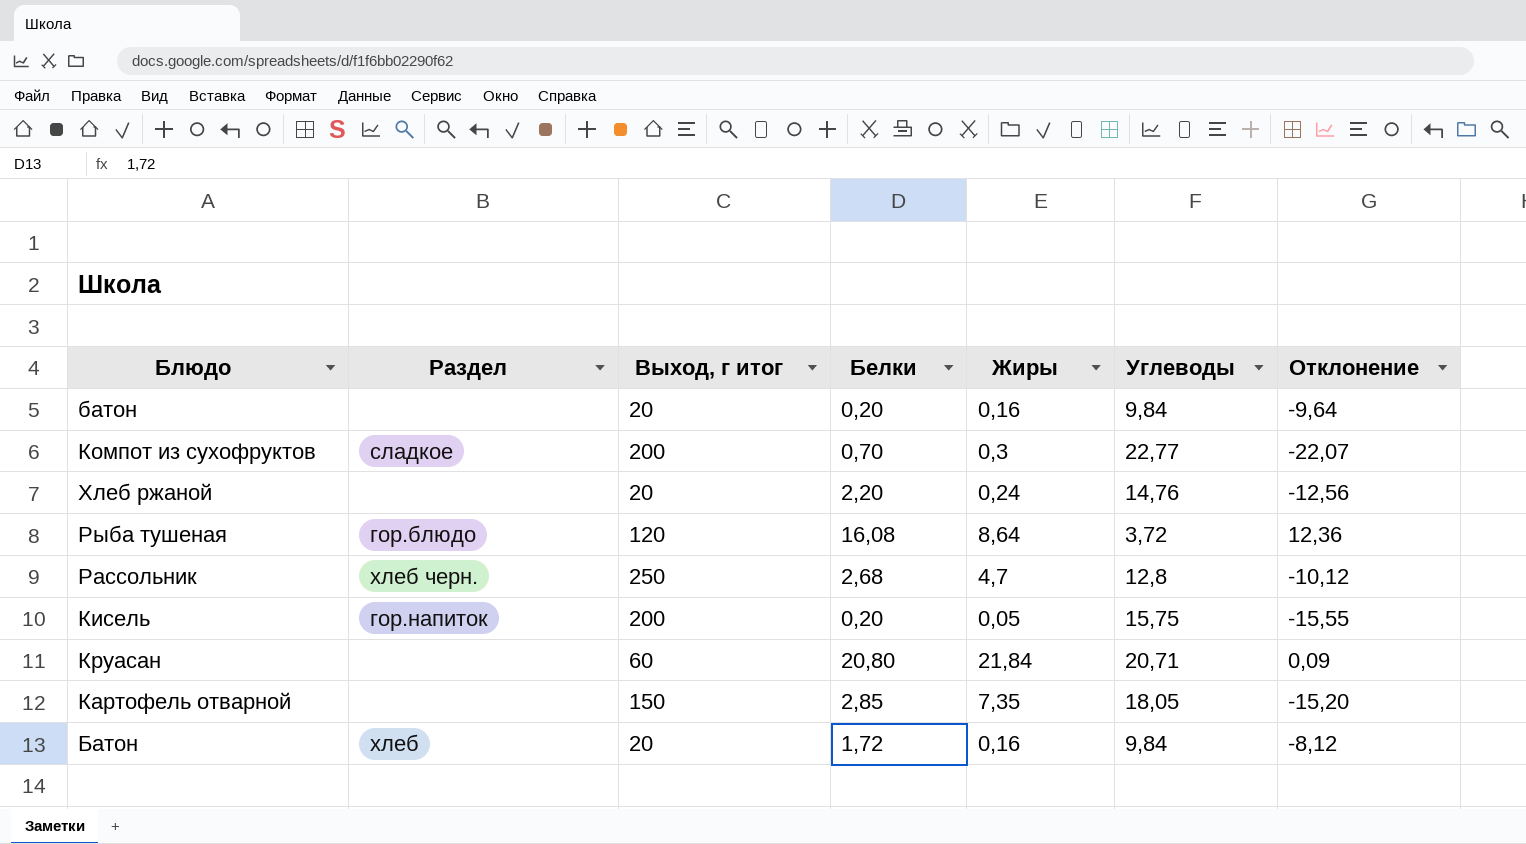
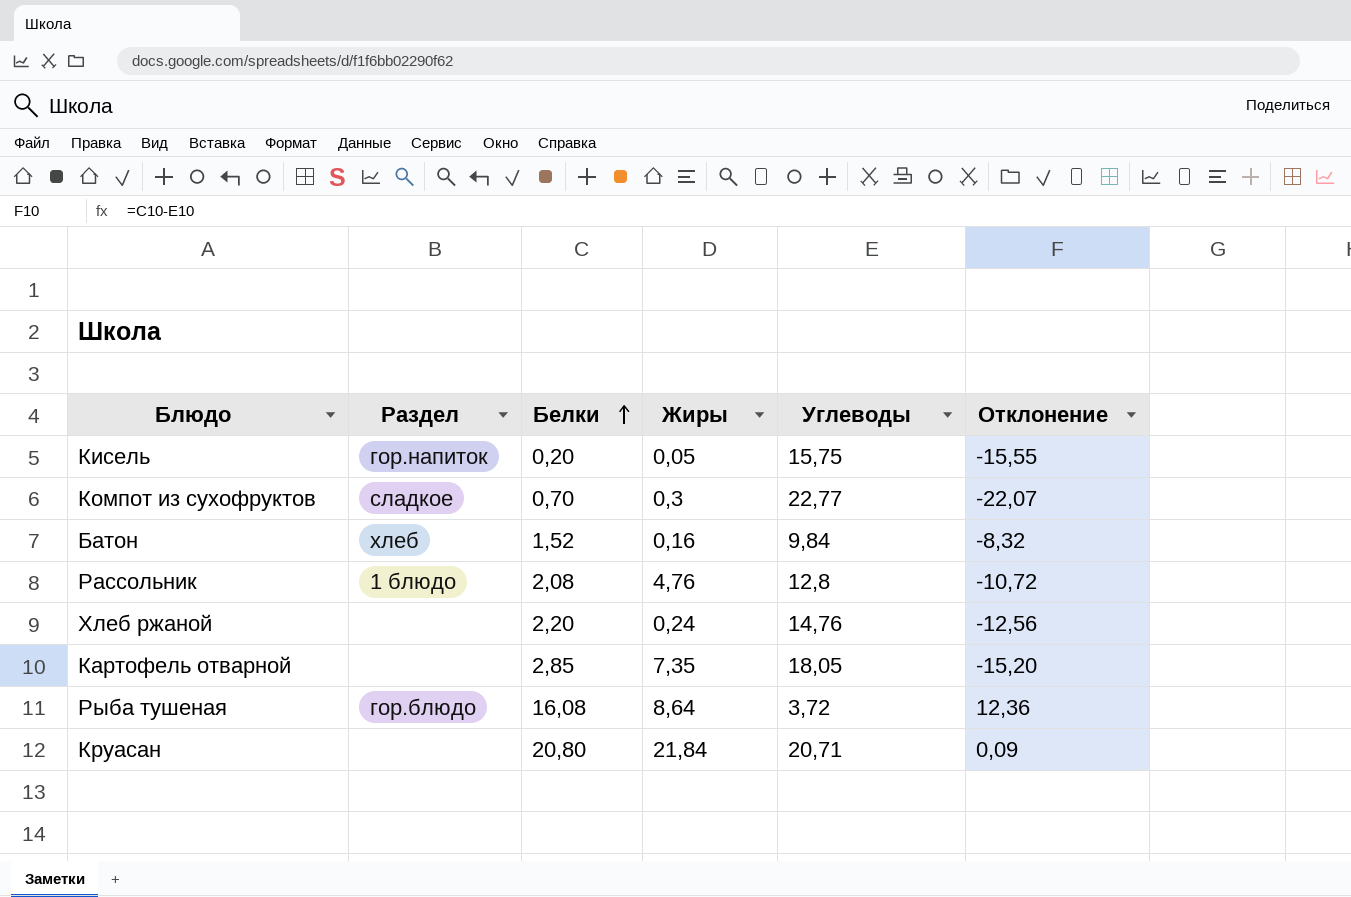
row order: none -> Белки ascending
column Выход, г итог | position: 3 -> none
row батон: none | 20 | 0,20 | 0,16 | 9,84 | -9,64 -> none
Батон | Белки: 1,72 -> 1,52
Батон | Отклонение: -8,12 -> -8,32
Рассольник | Раздел: хлеб черн. -> 1 блюдо
Рассольник | Белки: 2,68 -> 2,08
Рассольник | Жиры: 4,7 -> 4,76
Рассольник | Отклонение: -10,12 -> -10,72

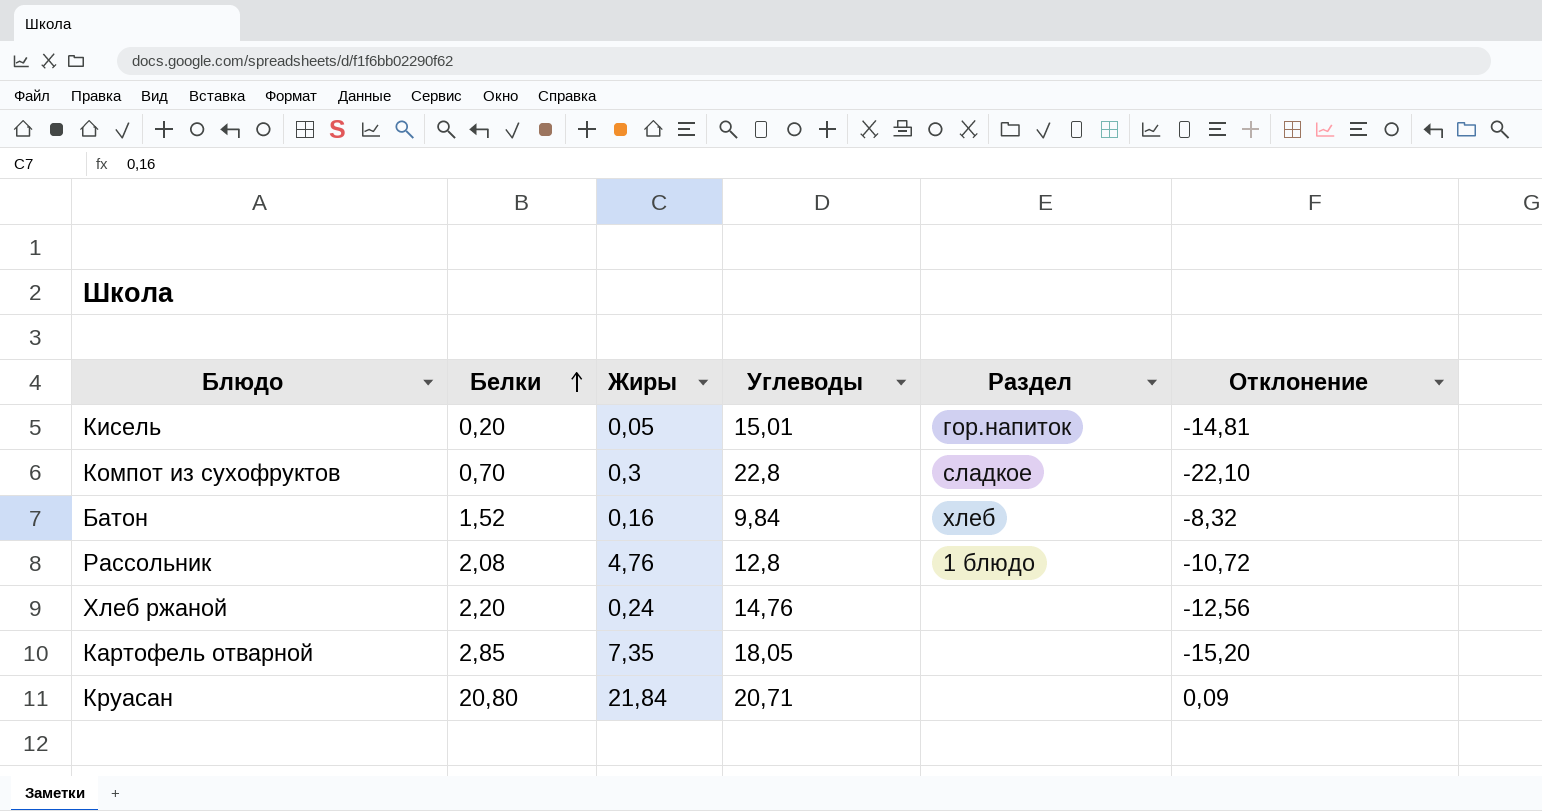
column Раздел | position: 2 -> 5
row Рыба тушеная: гор.блюдо | 16,08 | 8,64 | 3,72 | 12,36 -> none
Кисель | Углеводы: 15,75 -> 15,01
Кисель | Отклонение: -15,55 -> -14,81
Компот из сухофруктов | Углеводы: 22,77 -> 22,8
Компот из сухофруктов | Отклонение: -22,07 -> -22,10

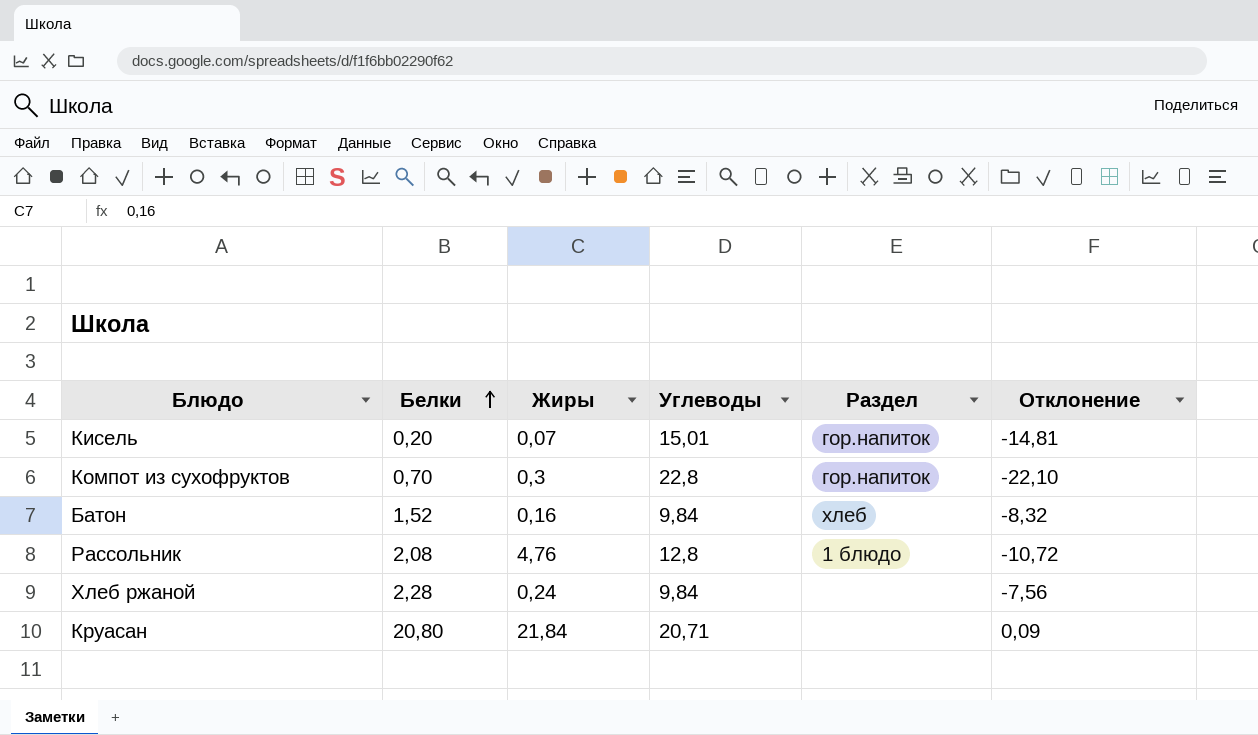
row Картофель отварной: 2,85 | 7,35 | 18,05 | none | -15,20 -> none
Кисель | Жиры: 0,05 -> 0,07
Компот из сухофруктов | Раздел: сладкое -> гор.напиток
Хлеб ржаной | Белки: 2,20 -> 2,28
Хлеб ржаной | Углеводы: 14,76 -> 9,84
Хлеб ржаной | Отклонение: -12,56 -> -7,56

